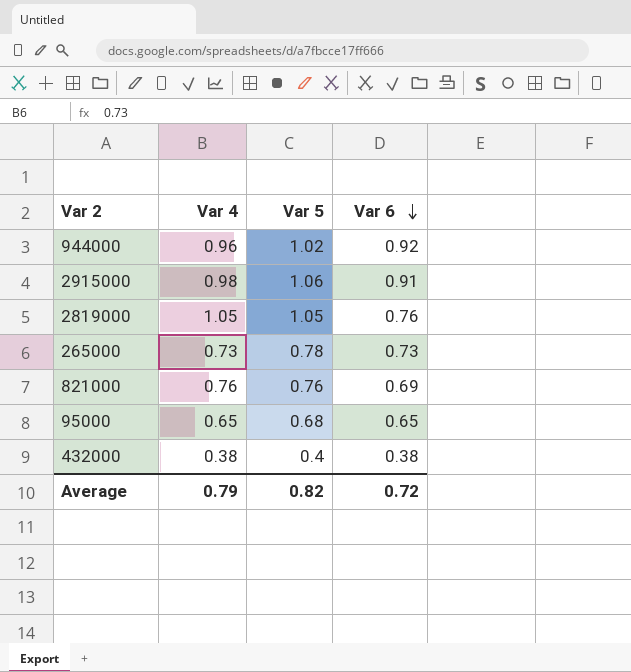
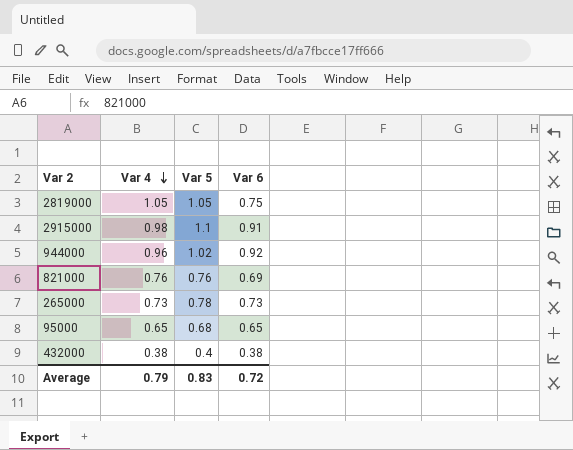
row order: Var 6 descending -> Var 4 descending
2819000 | Var 6: 0.76 -> 0.75
2915000 | Var 5: 1.06 -> 1.1
Average | Var 5: 0.82 -> 0.83

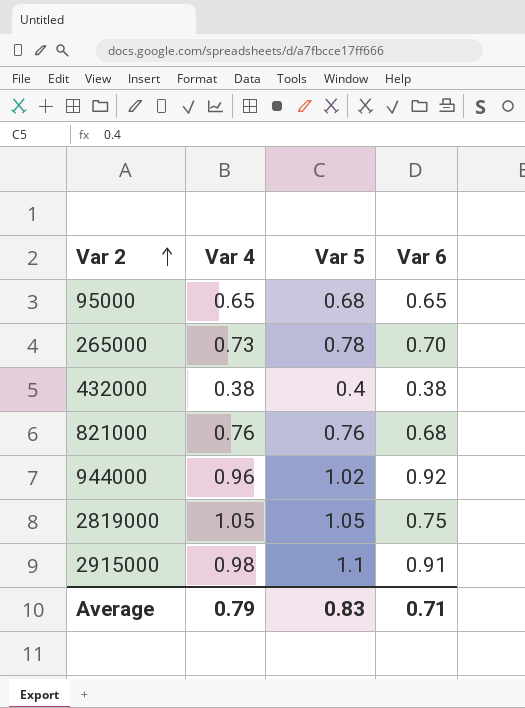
row order: Var 4 descending -> Var 2 ascending
265000 | Var 6: 0.73 -> 0.70
821000 | Var 6: 0.69 -> 0.68
Average | Var 6: 0.72 -> 0.71

